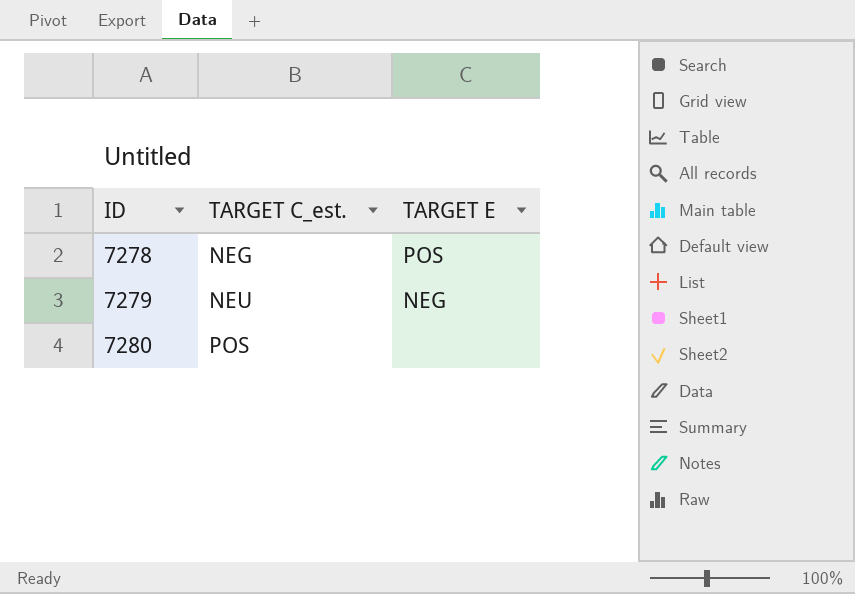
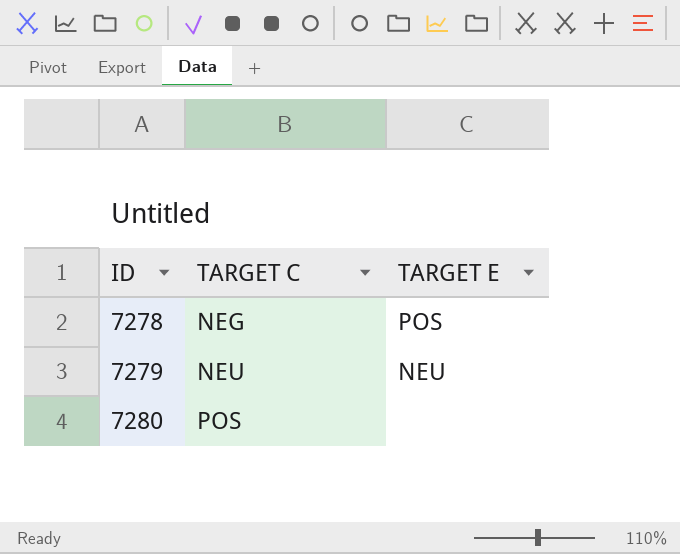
column name: TARGET C_est. -> TARGET C
7279 | TARGET E: NEG -> NEU

